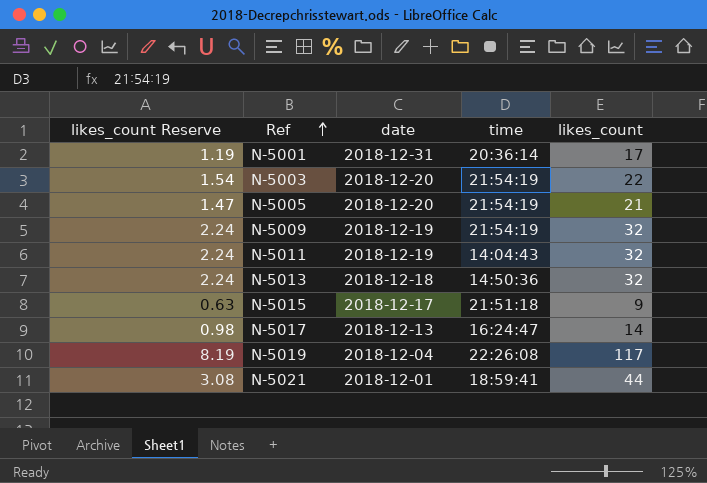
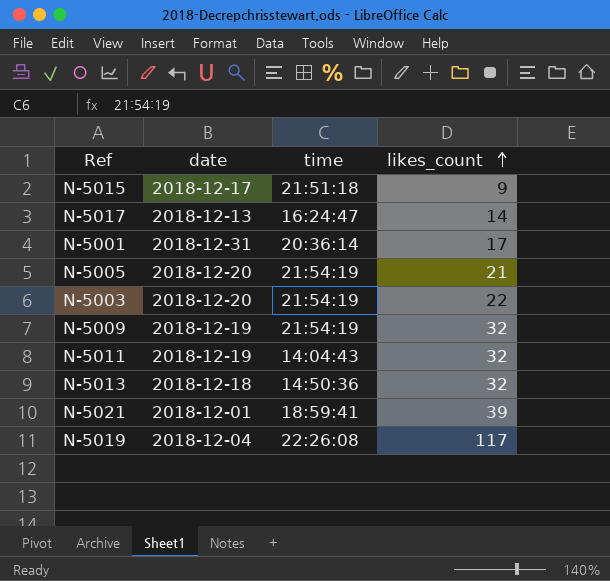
row order: Ref ascending -> likes_count ascending
column likes_count Reserve | formula: [likes_count] * 0.07 -> none
N-5021 | likes_count: 44 -> 39

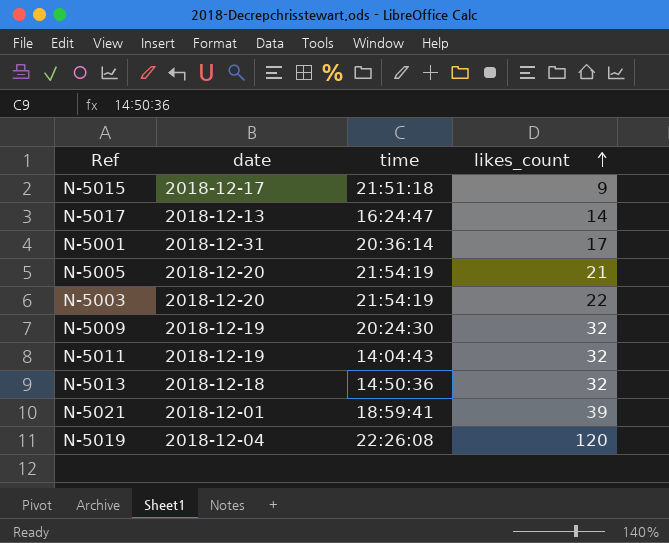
N-5009 | time: 21:54:19 -> 20:24:30
N-5019 | likes_count: 117 -> 120

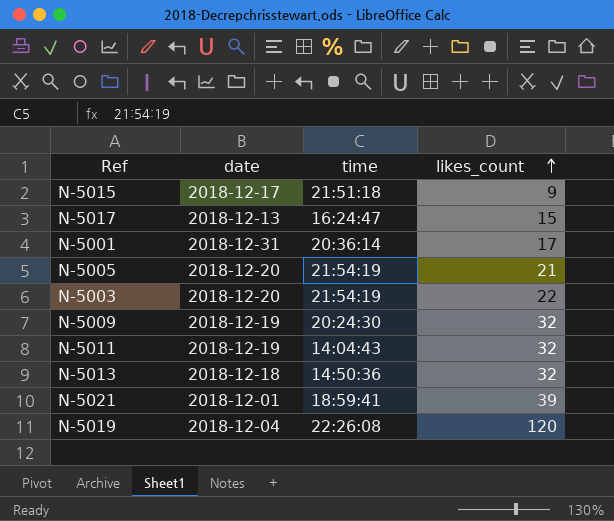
N-5017 | likes_count: 14 -> 15

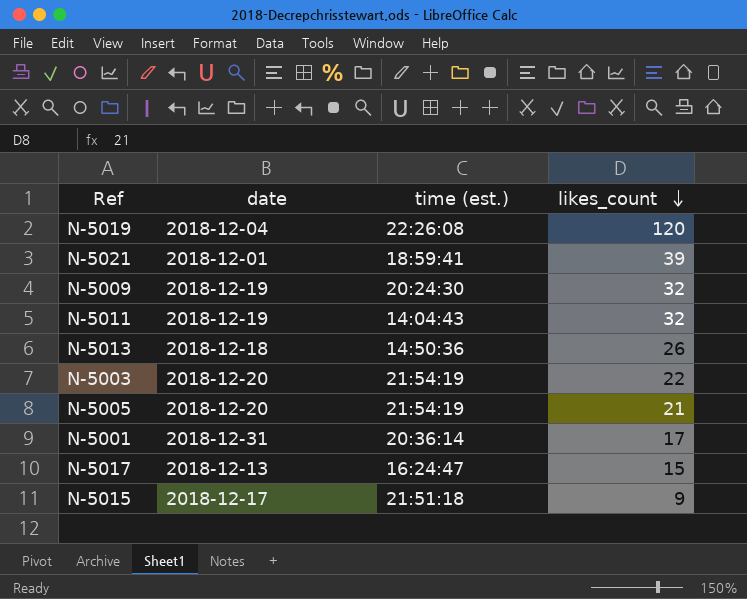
row order: likes_count ascending -> likes_count descending
column name: time -> time (est.)
N-5013 | likes_count: 32 -> 26

